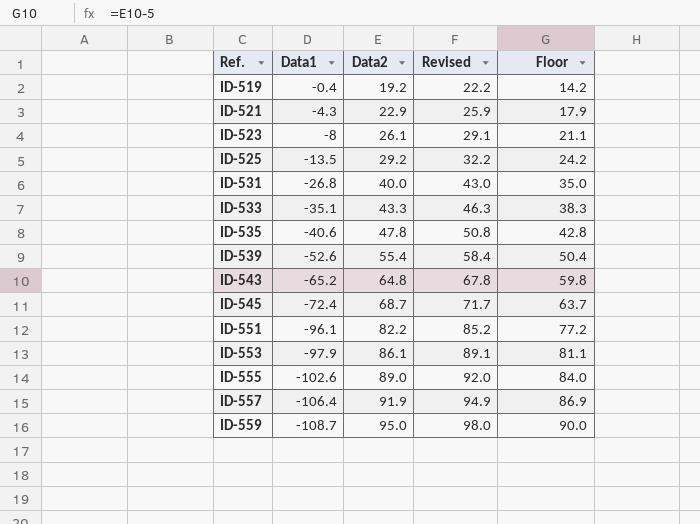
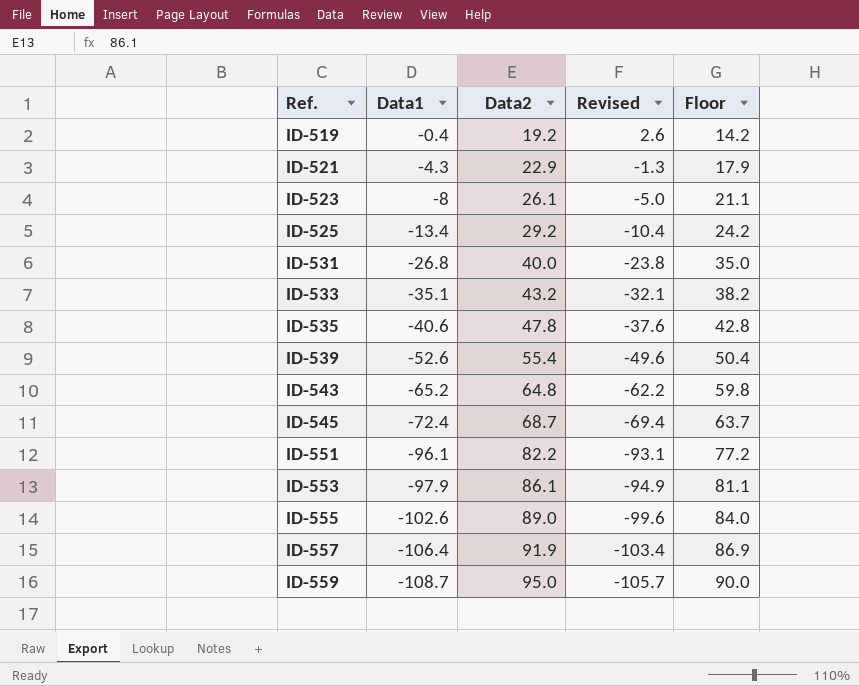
column Revised | formula: [Data2] + 3 -> [Data1] + 3
ID-525 | Data1: -13.5 -> -13.4
ID-533 | Data2: 43.3 -> 43.2
ID-533 | Floor: 38.3 -> 38.2

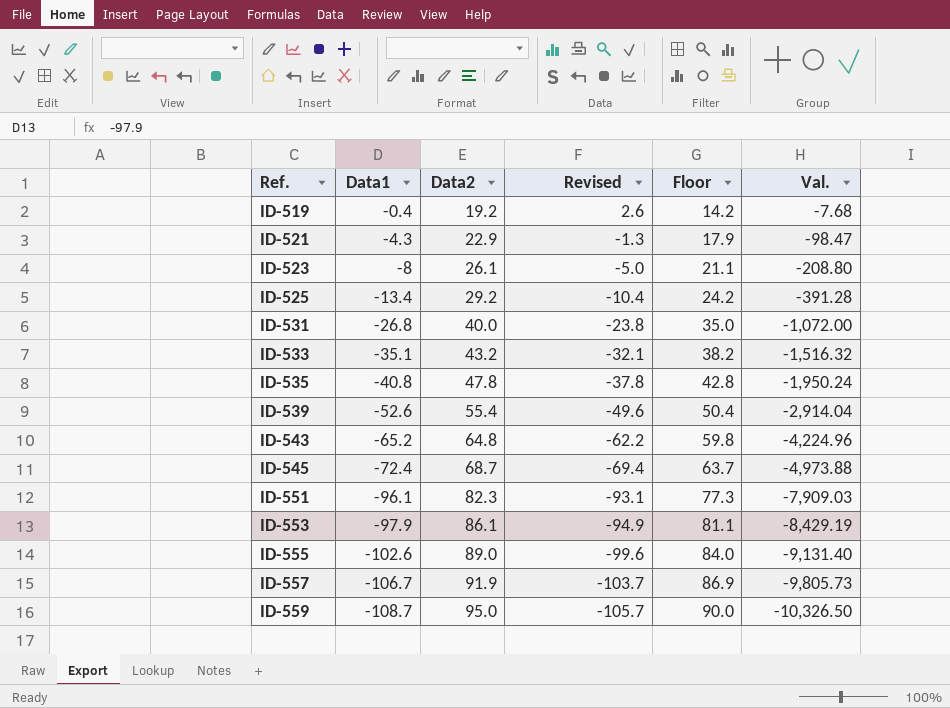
column Val. | formula: none -> [Data1] * [Data2]
ID-535 | Data1: -40.6 -> -40.8
ID-535 | Revised: -37.6 -> -37.8
ID-551 | Data2: 82.2 -> 82.3
ID-551 | Floor: 77.2 -> 77.3
ID-557 | Data1: -106.4 -> -106.7
ID-557 | Revised: -103.4 -> -103.7

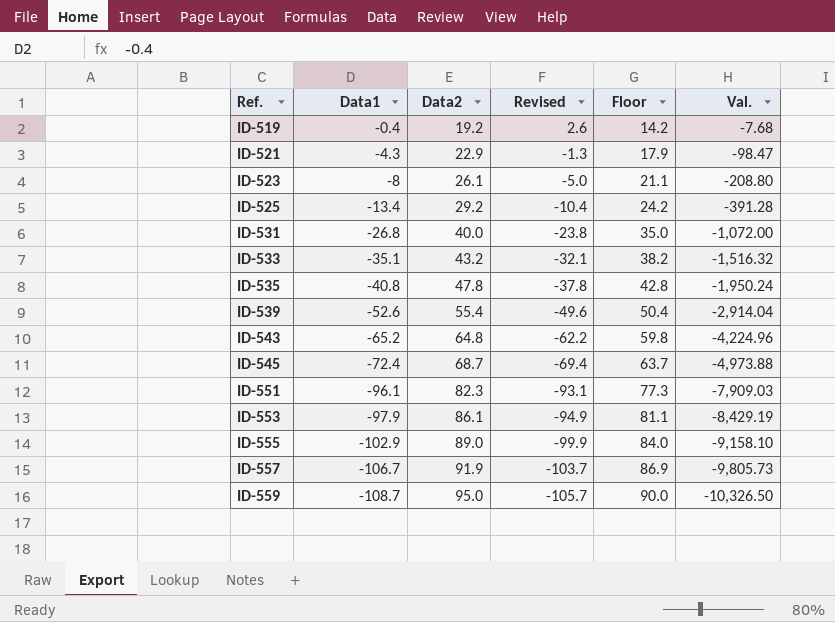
ID-555 | Data1: -102.6 -> -102.9
ID-555 | Revised: -99.6 -> -99.9
ID-555 | Val.: -9,131.40 -> -9,158.10

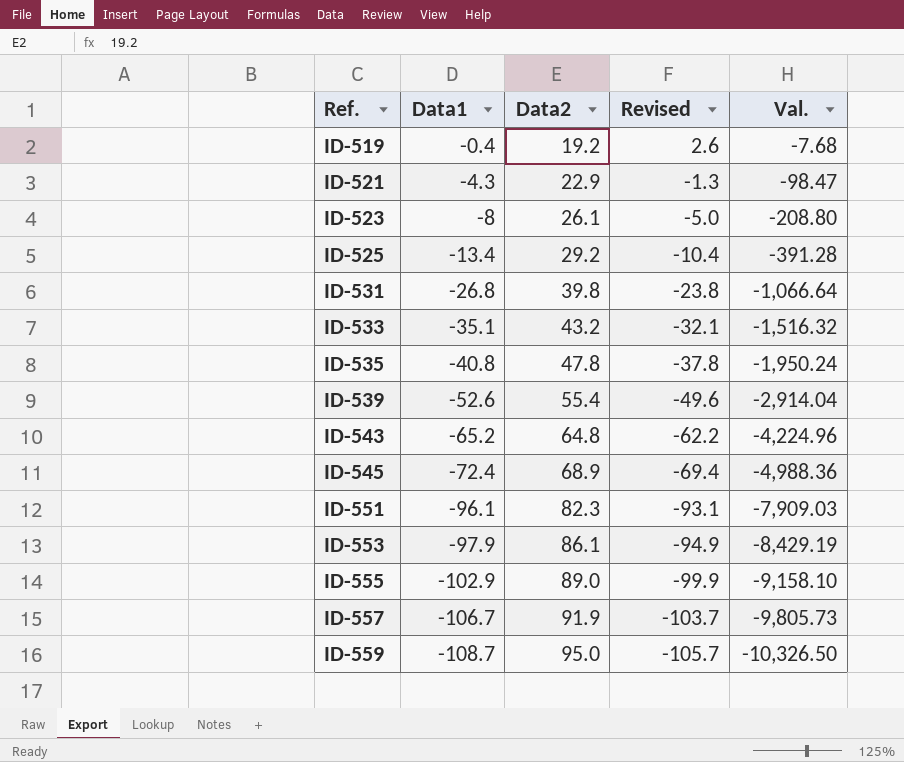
column Floor | formula: [Data2] - 5 -> none
ID-531 | Data2: 40.0 -> 39.8
ID-531 | Val.: -1,072.00 -> -1,066.64
ID-545 | Data2: 68.7 -> 68.9
ID-545 | Val.: -4,973.88 -> -4,988.36

